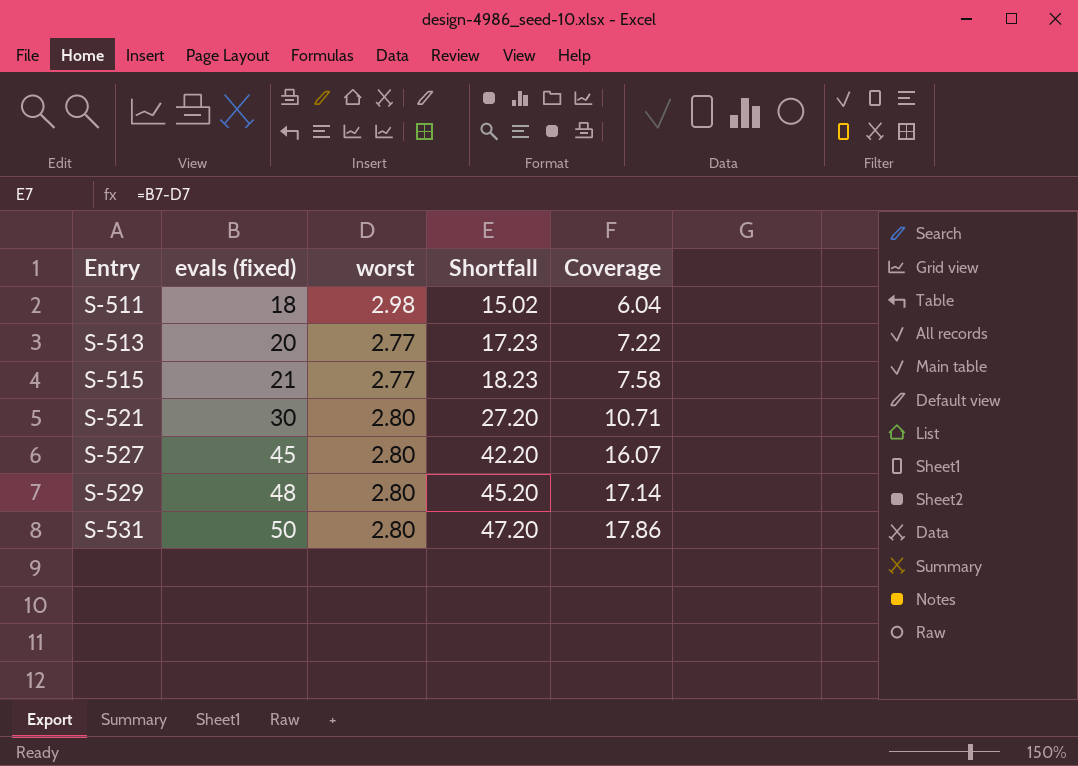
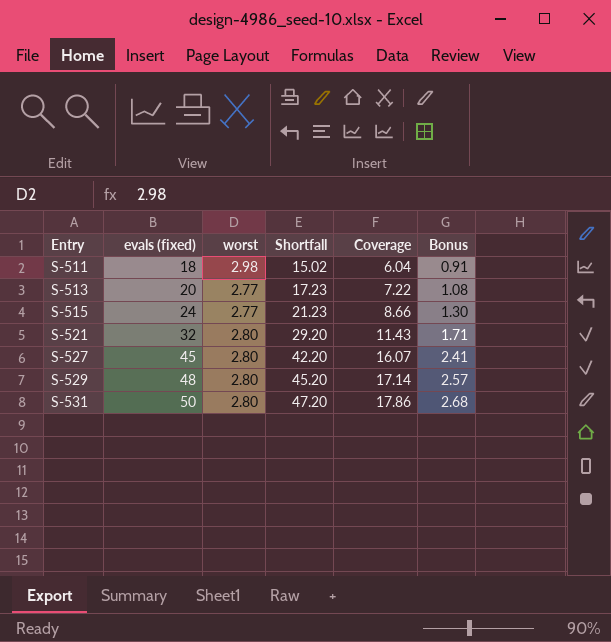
column Bonus | formula: none -> [Coverage] * 0.15
S-515 | evals (fixed): 21 -> 24
S-515 | Shortfall: 18.23 -> 21.23
S-515 | Coverage: 7.58 -> 8.66
S-521 | evals (fixed): 30 -> 32
S-521 | Shortfall: 27.20 -> 29.20
S-521 | Coverage: 10.71 -> 11.43

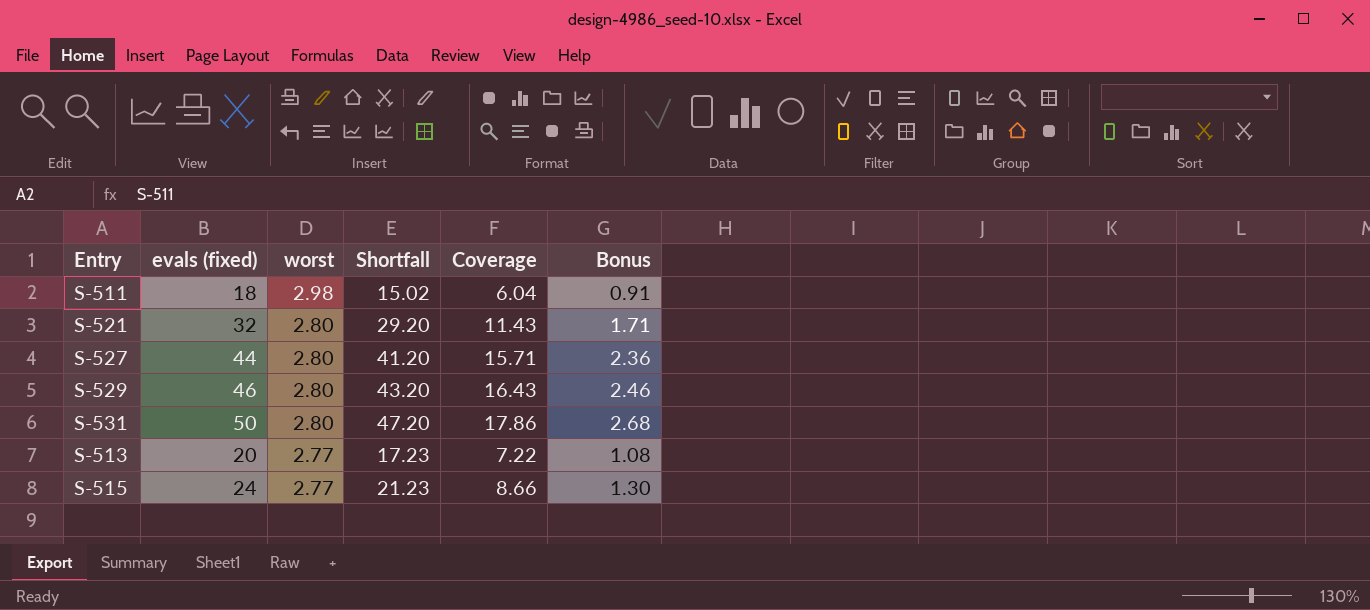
row order: Entry ascending -> worst descending
S-527 | evals (fixed): 45 -> 44
S-527 | Shortfall: 42.20 -> 41.20
S-527 | Coverage: 16.07 -> 15.71
S-527 | Bonus: 2.41 -> 2.36
S-529 | evals (fixed): 48 -> 46
S-529 | Shortfall: 45.20 -> 43.20
S-529 | Coverage: 17.14 -> 16.43
S-529 | Bonus: 2.57 -> 2.46

